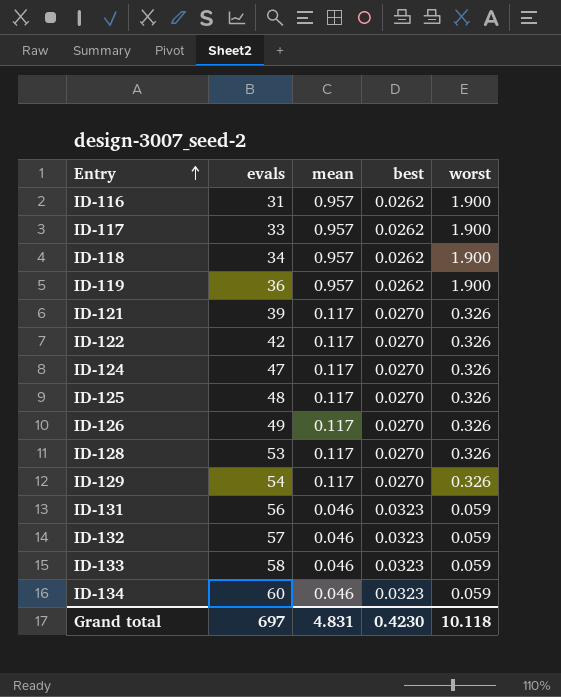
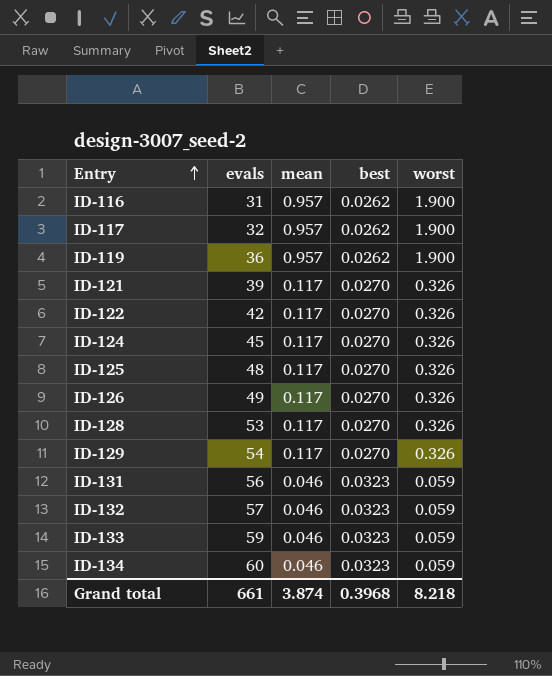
row ID-118: 34 | 0.957 | 0.0262 | 1.900 -> none
ID-117 | evals: 33 -> 32
ID-124 | evals: 47 -> 45
ID-133 | evals: 58 -> 59
Grand total | evals: 697 -> 661
Grand total | mean: 4.831 -> 3.874
Grand total | best: 0.4230 -> 0.3968
Grand total | worst: 10.118 -> 8.218

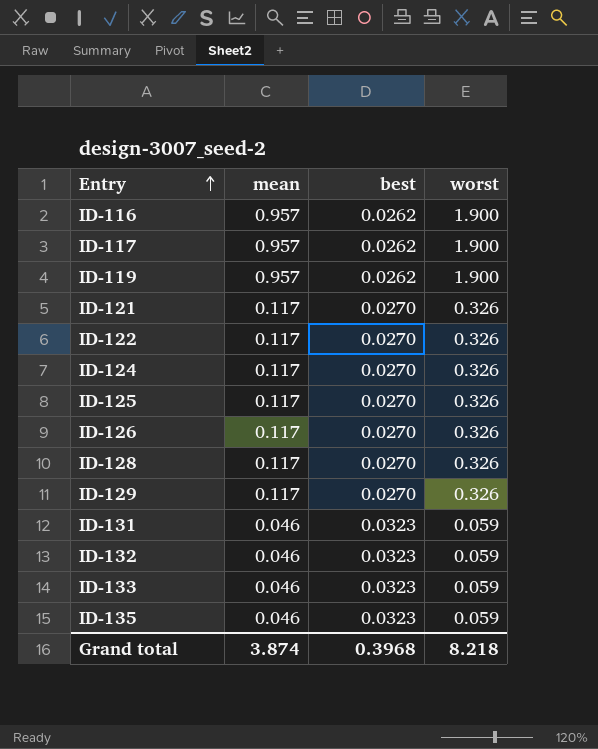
column evals | position: 2 -> none
row ID-134: 60 | 0.046 | 0.0323 | 0.059 -> none
row ID-135: none -> 0.046 | 0.0323 | 0.059

